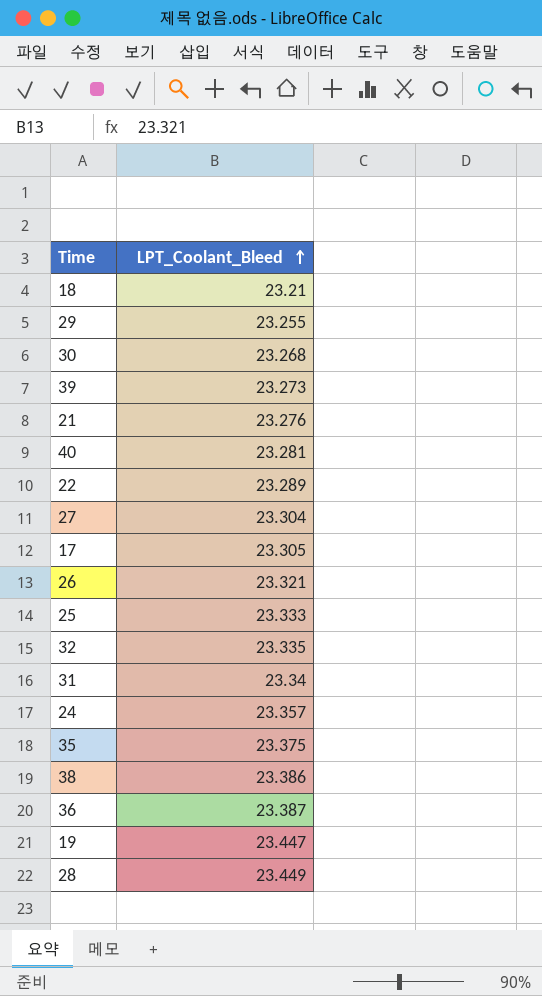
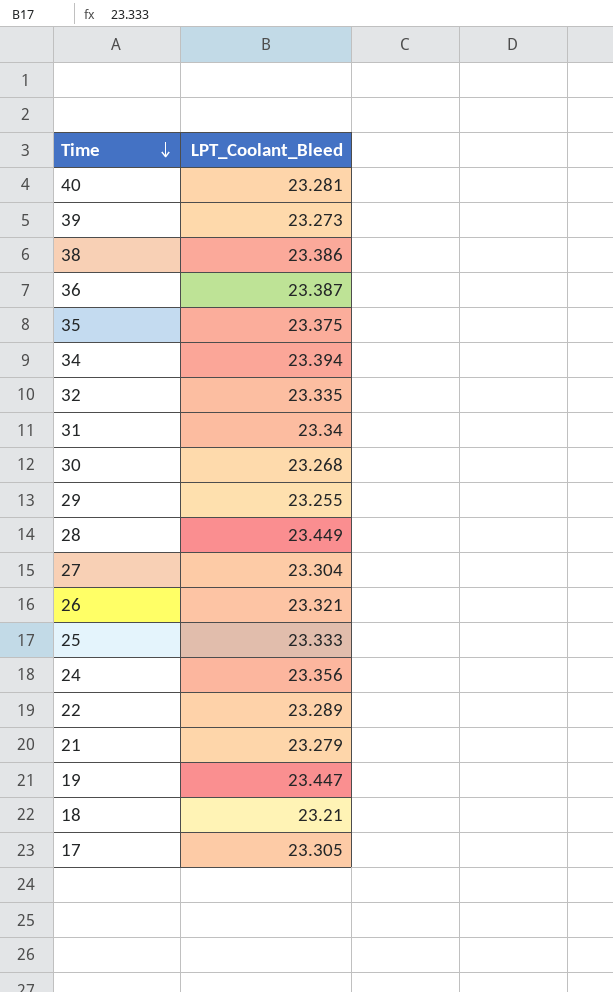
row order: LPT_Coolant_Bleed ascending -> Time descending
row 34: none -> 23.394
24 | LPT_Coolant_Bleed: 23.357 -> 23.356
21 | LPT_Coolant_Bleed: 23.276 -> 23.279

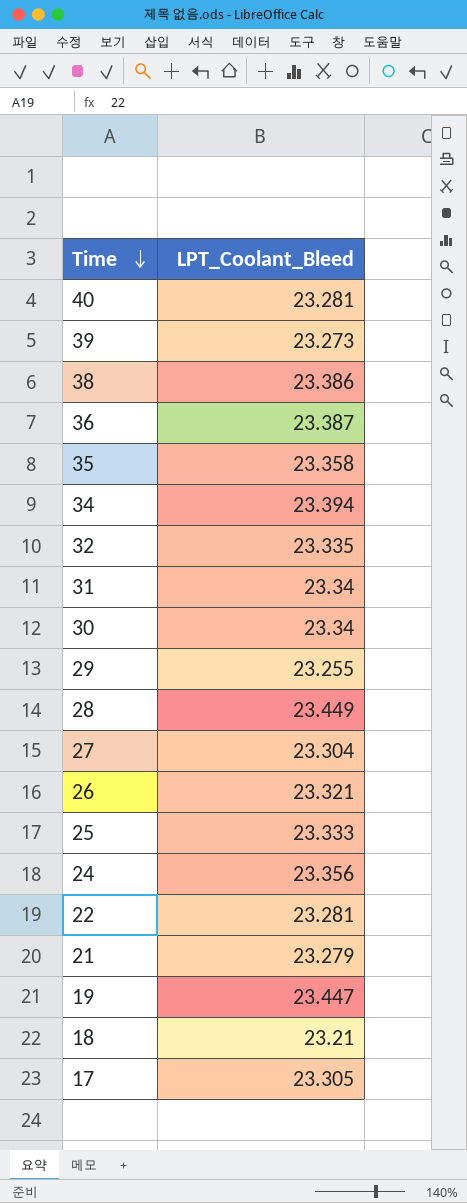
35 | LPT_Coolant_Bleed: 23.375 -> 23.358
30 | LPT_Coolant_Bleed: 23.268 -> 23.34
22 | LPT_Coolant_Bleed: 23.289 -> 23.281

